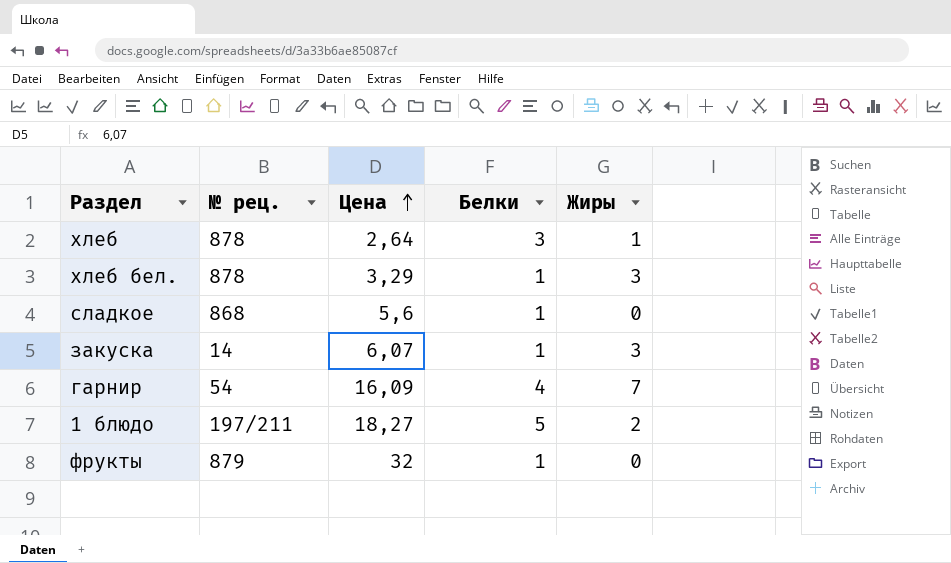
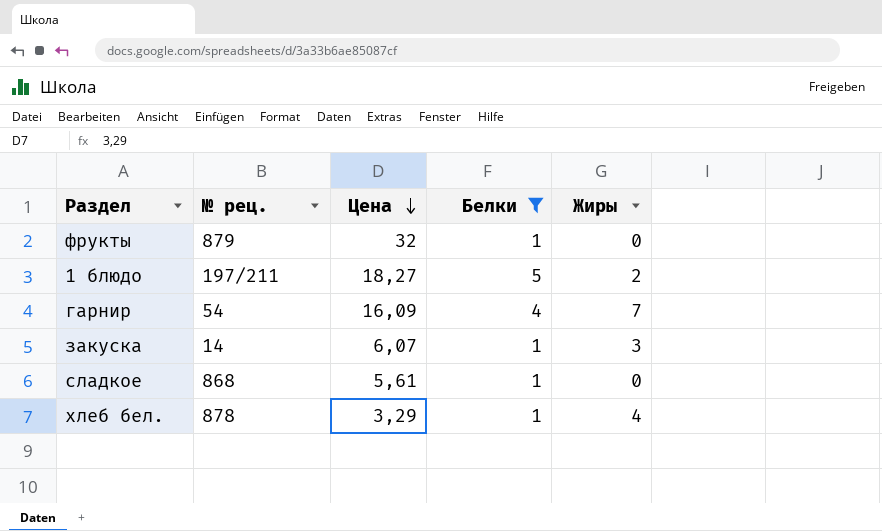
filter: none -> Белки != 3
row order: Цена ascending -> Цена descending
сладкое | Цена: 5,6 -> 5,61
хлеб бел. | Жиры: 3 -> 4

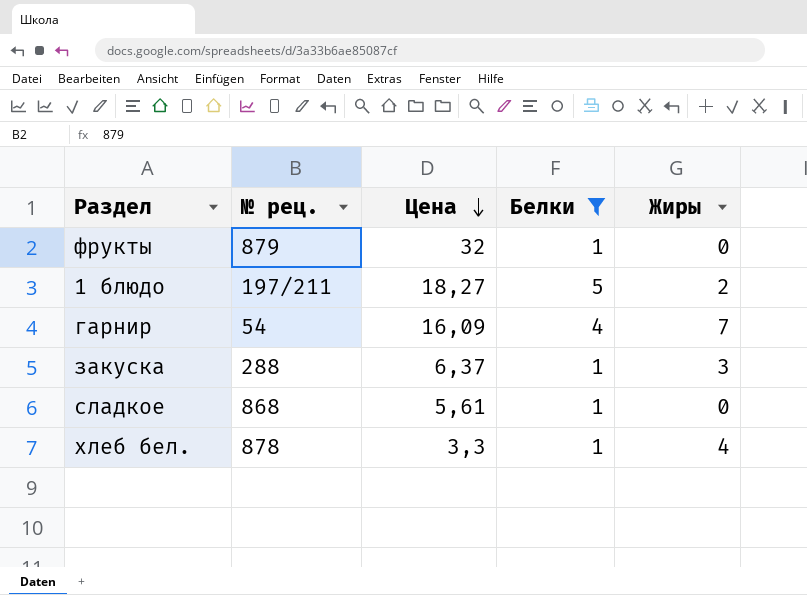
закуска | № рец.: 14 -> 288
закуска | Цена: 6,07 -> 6,37
хлеб бел. | Цена: 3,29 -> 3,3

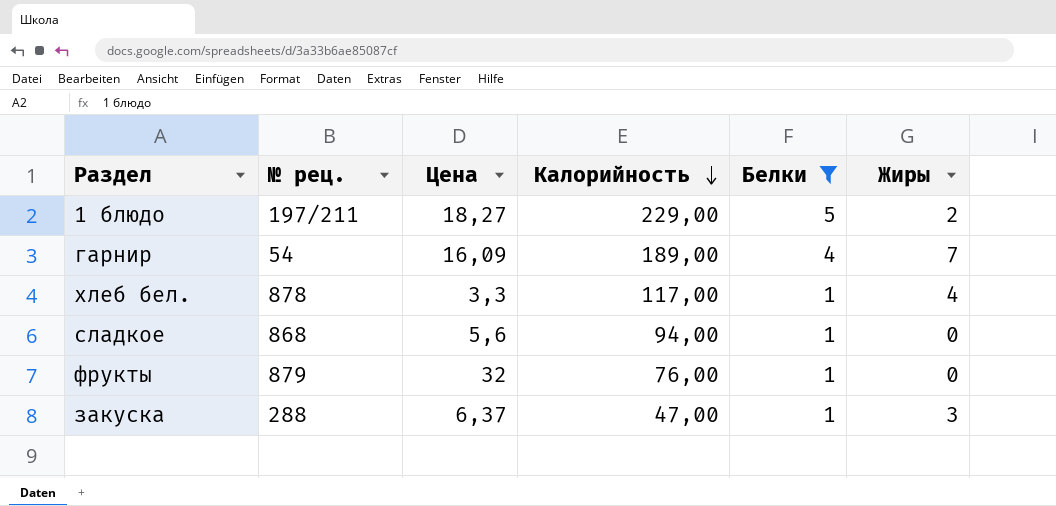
row order: Цена descending -> Калорийность descending
column Калорийность | position: none -> 4
сладкое | Цена: 5,61 -> 5,6

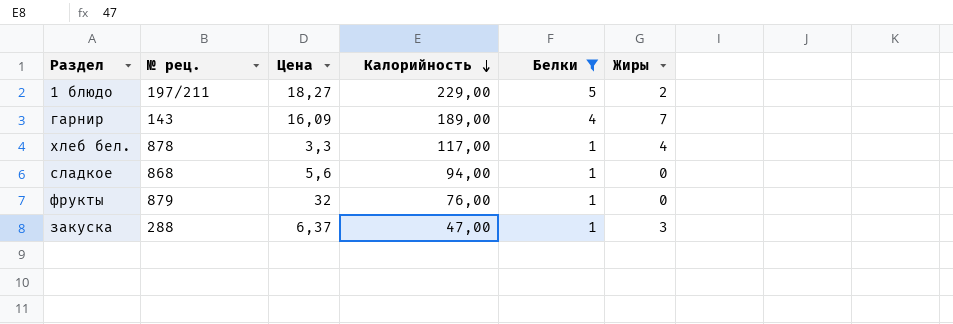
гарнир | № рец.: 54 -> 143

